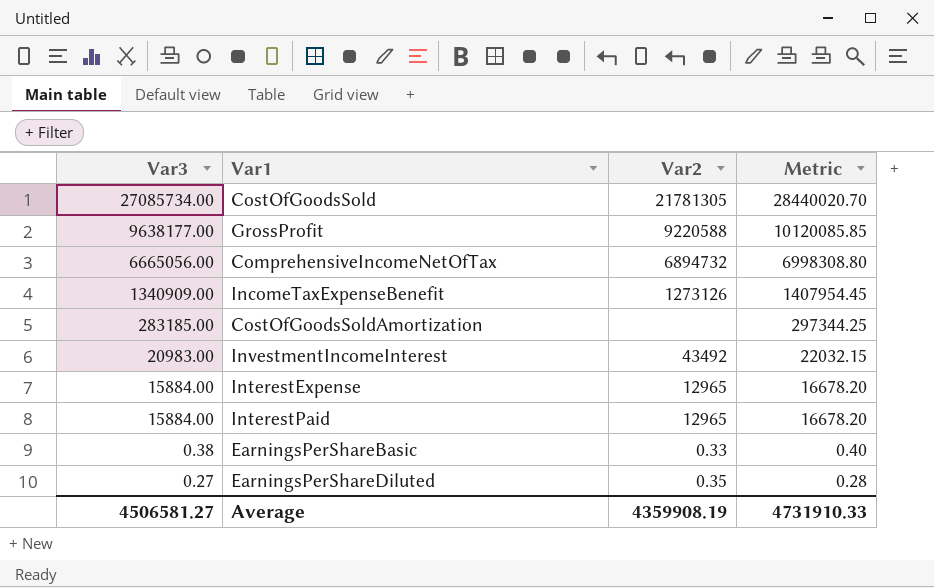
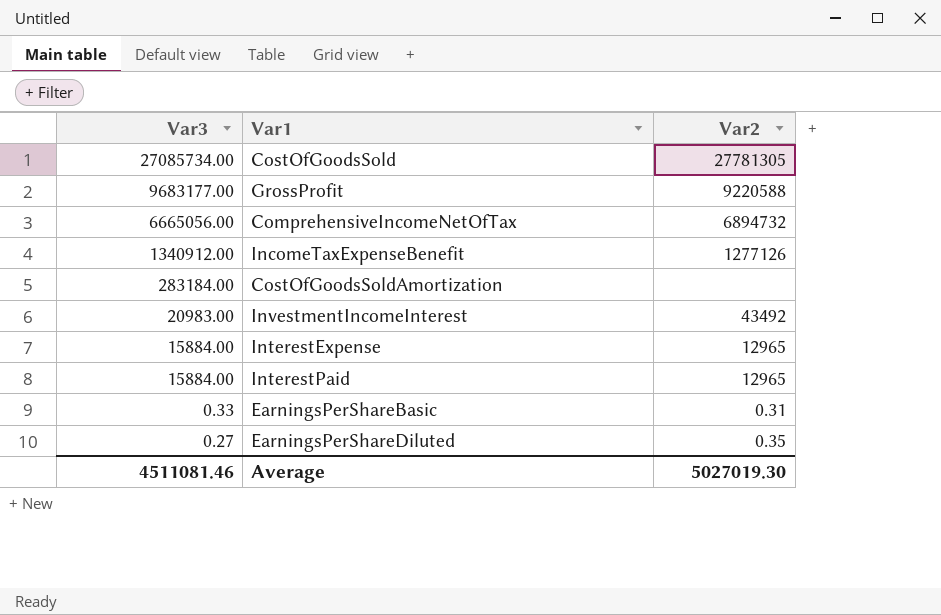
column Metric | formula: [Var3] * 1.05 -> none
CostOfGoodsSold | Var2: 21781305 -> 27781305
GrossProfit | Var3: 9638177.00 -> 9683177.00
IncomeTaxExpenseBenefit | Var3: 1340909.00 -> 1340912.00
IncomeTaxExpenseBenefit | Var2: 1273126 -> 1277126
CostOfGoodsSoldAmortization | Var3: 283185.00 -> 283184.00
EarningsPerShareBasic | Var3: 0.38 -> 0.33
EarningsPerShareBasic | Var2: 0.33 -> 0.31
Average | Var3: 4506581.27 -> 4511081.46
Average | Var2: 4359908.19 -> 5027019.30

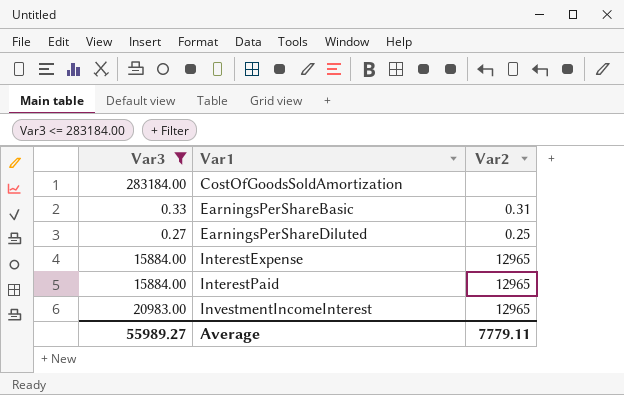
filter: none -> Var3 <= 283184.00
row order: Var3 descending -> Var1 ascending
EarningsPerShareDiluted | Var2: 0.35 -> 0.25
InvestmentIncomeInterest | Var2: 43492 -> 12965
Average | Var3: 4511081.46 -> 55989.27
Average | Var2: 5027019.30 -> 7779.11

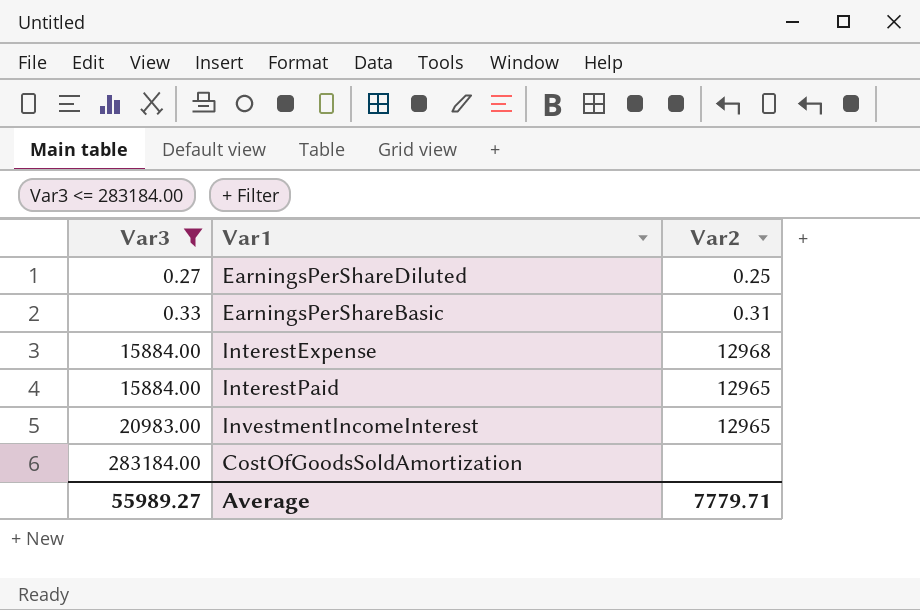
row order: Var1 ascending -> Var3 ascending
InterestExpense | Var2: 12965 -> 12968
Average | Var2: 7779.11 -> 7779.71

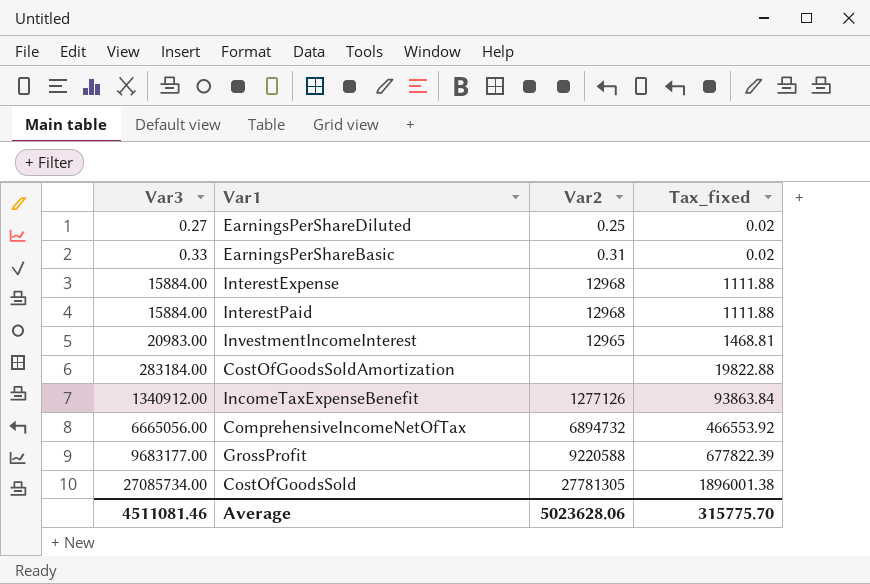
filter: Var3 <= 283184.00 -> none
column Tax_fixed | formula: none -> [Var3] * 0.07
InterestPaid | Var2: 12965 -> 12968
Average | Var3: 55989.27 -> 4511081.46
Average | Var2: 7779.71 -> 5023628.06

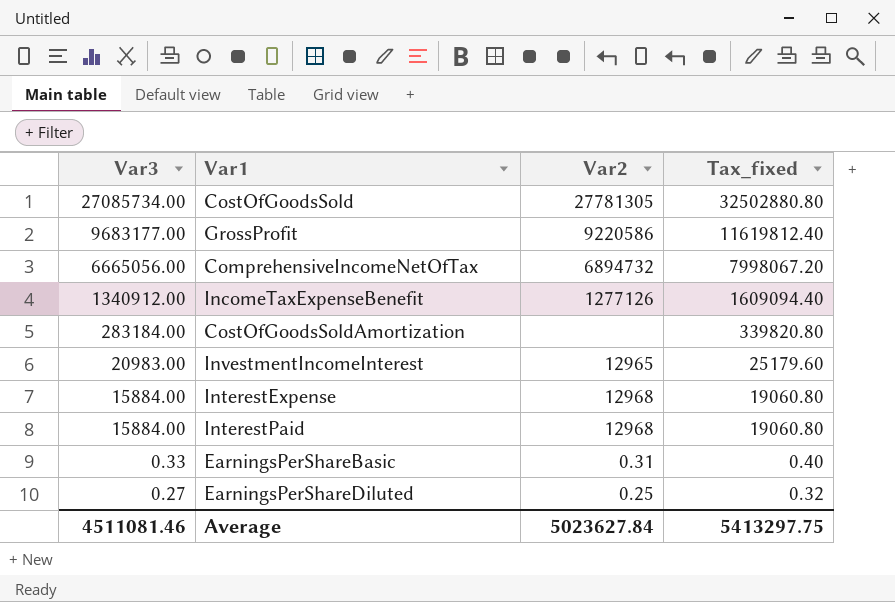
row order: Var3 ascending -> Var3 descending
column Tax_fixed | formula: [Var3] * 0.07 -> [Var3] * 1.2
GrossProfit | Var2: 9220588 -> 9220586
Average | Var2: 5023628.06 -> 5023627.84
Average | Tax_fixed: 315775.70 -> 5413297.75

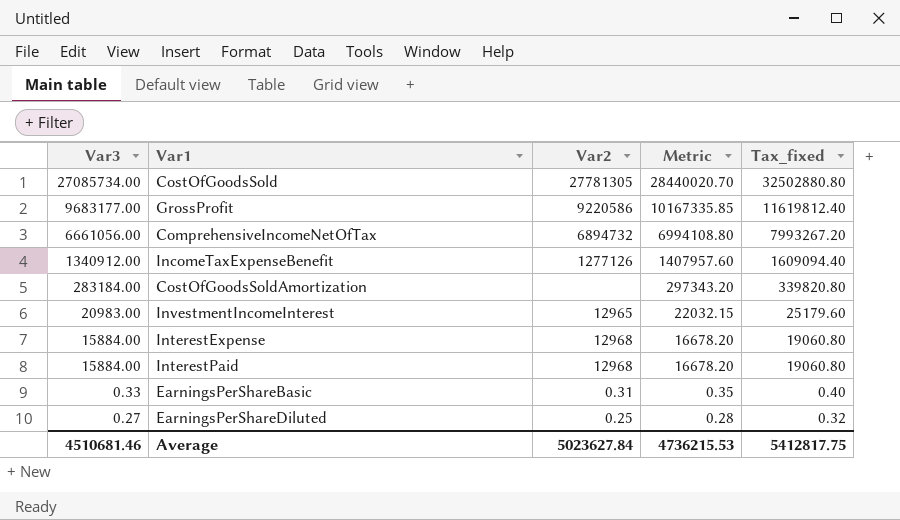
column Metric | formula: none -> [Var3] * 1.05
ComprehensiveIncomeNetOfTax | Var3: 6665056.00 -> 6661056.00
ComprehensiveIncomeNetOfTax | Tax_fixed: 7998067.20 -> 7993267.20
Average | Var3: 4511081.46 -> 4510681.46
Average | Tax_fixed: 5413297.75 -> 5412817.75

